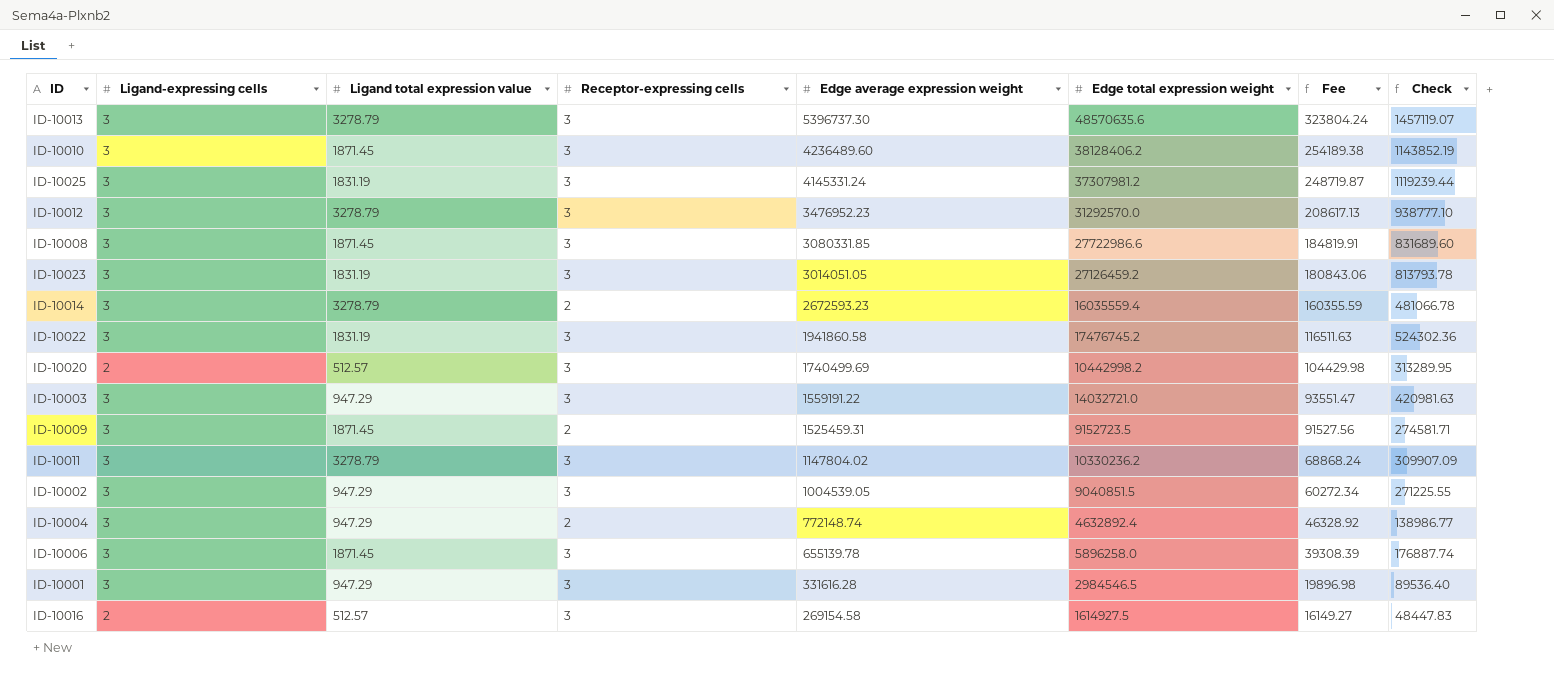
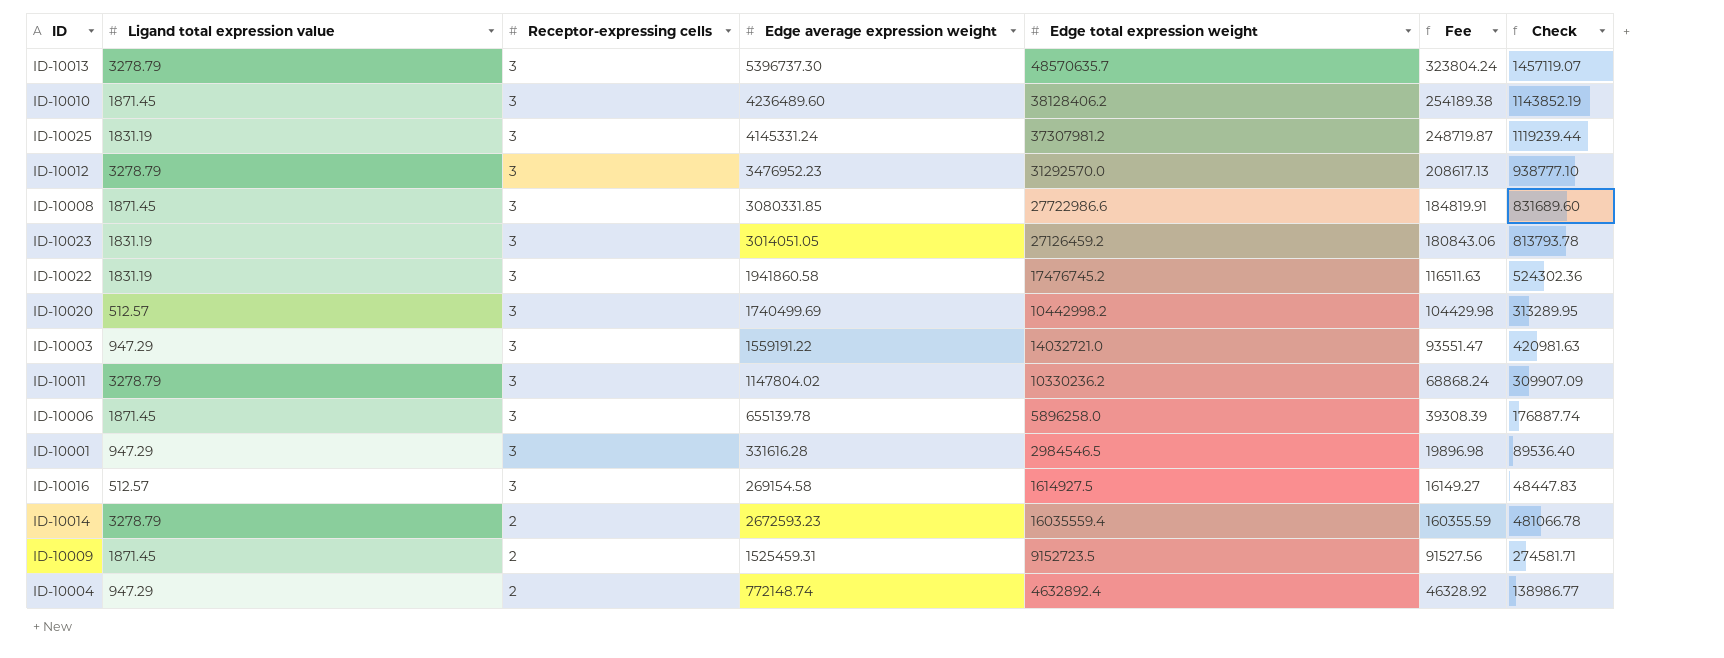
row order: Edge average expression weight descending -> Receptor-expressing cells descending
column Ligand-expressing cells | position: 2 -> none
row ID-10002: 3 | 947.29 | 3 | 1004539.05 | 9040851.5 | 60272.34 | 271225.55 -> none
ID-10013 | Edge total expression weight: 48570635.6 -> 48570635.7

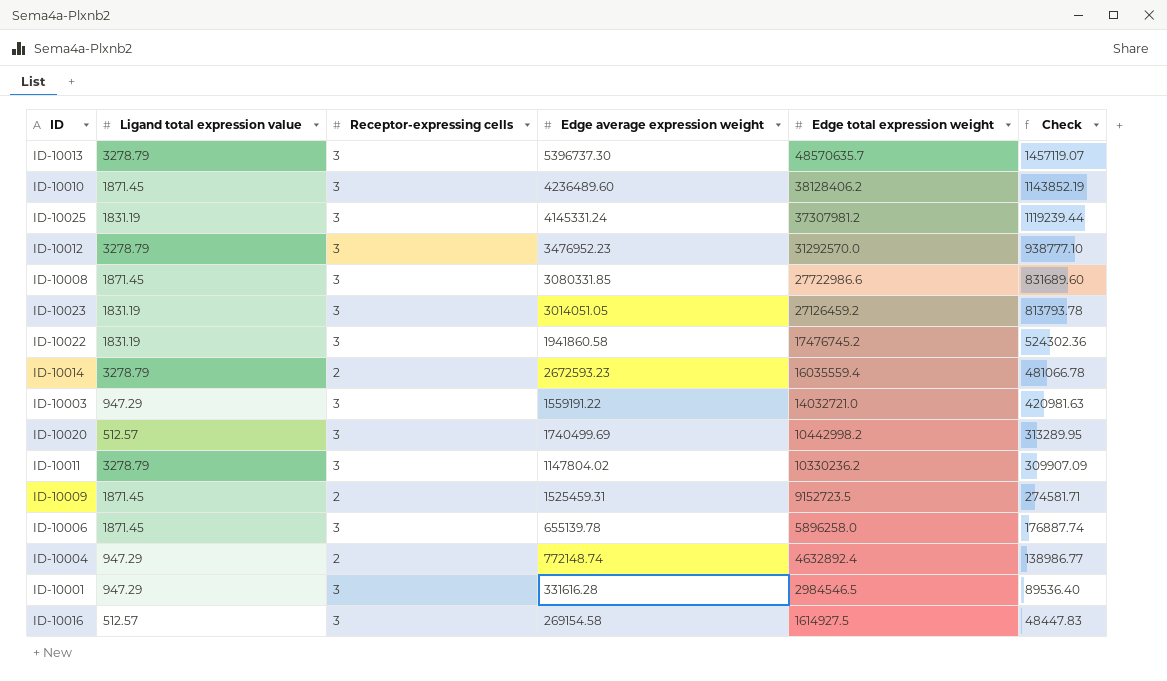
row order: Receptor-expressing cells descending -> Edge total expression weight descending
column Fee | formula: [Edge average expression weight] * 0.06 -> none

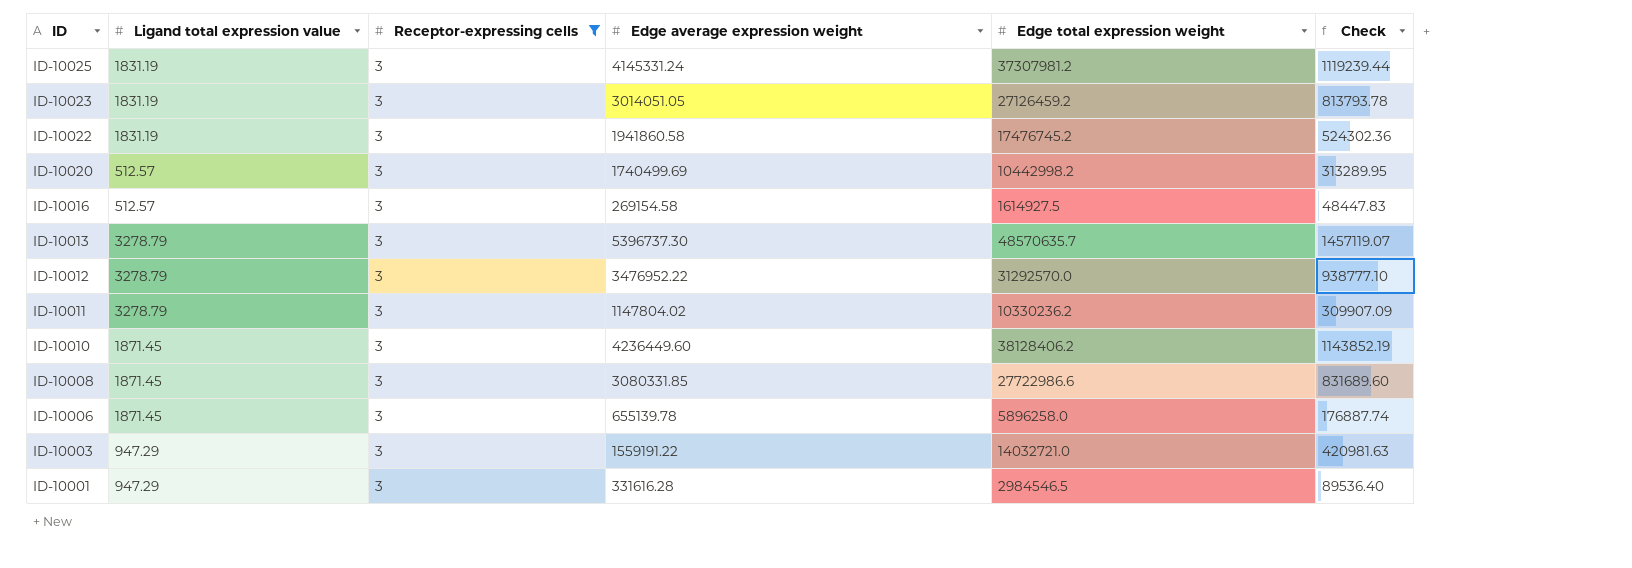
filter: none -> Receptor-expressing cells = 3
row order: Edge total expression weight descending -> ID descending
ID-10012 | Edge average expression weight: 3476952.23 -> 3476952.22
ID-10010 | Edge average expression weight: 4236489.60 -> 4236449.60

